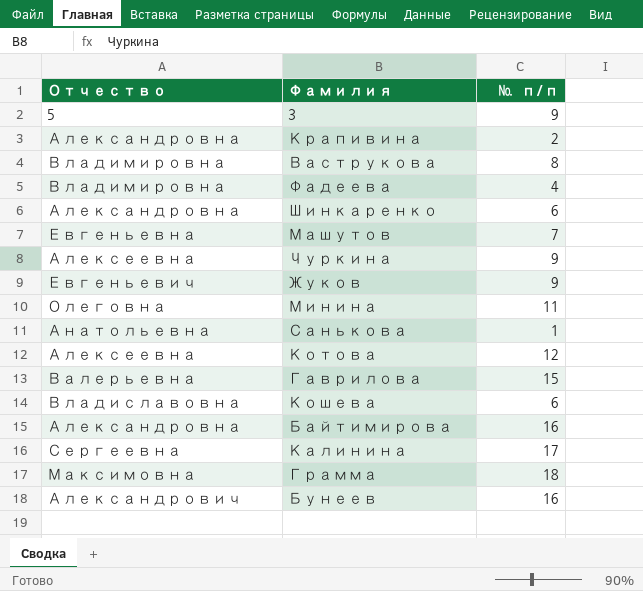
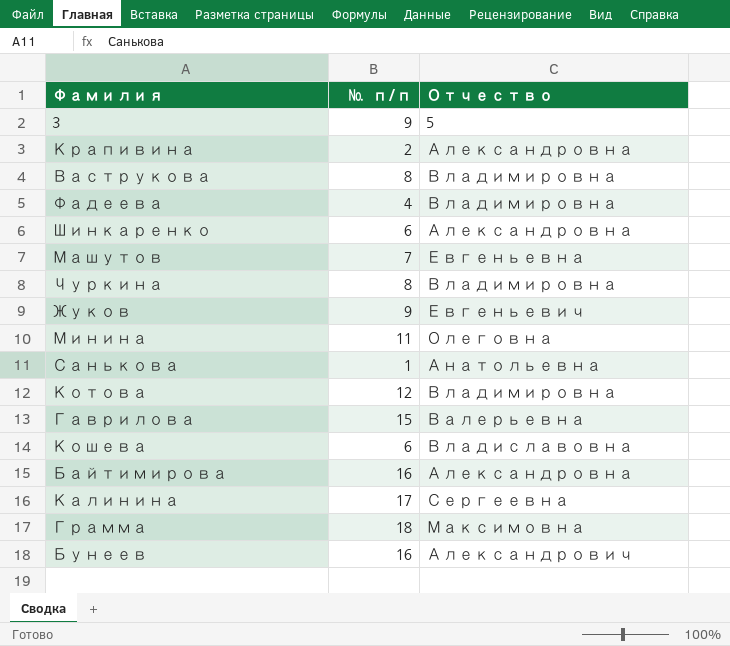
column Отчество | position: 1 -> 3
Чуркина | № п/п: 9 -> 8
Чуркина | Отчество: Алексеевна -> Владимировна
Котова | Отчество: Алексеевна -> Владимировна

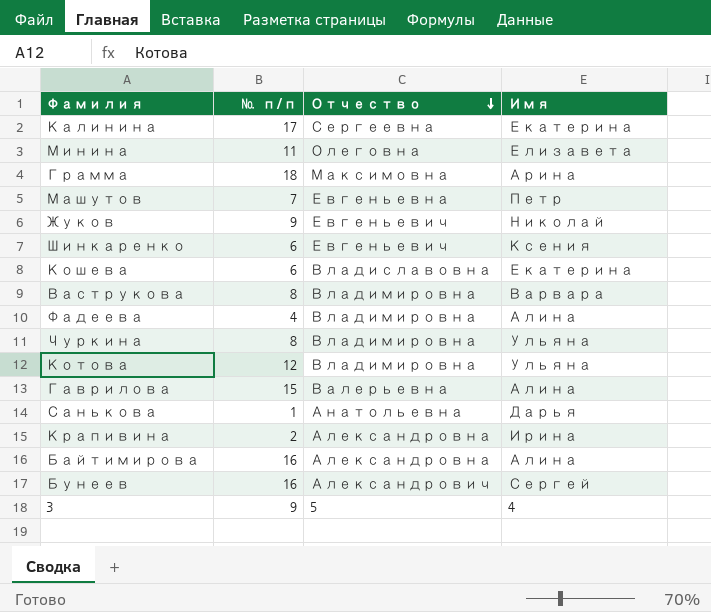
row order: none -> Отчество descending
column Имя | position: none -> 4
Шинкаренко | Отчество: Александровна -> Евгеньевич

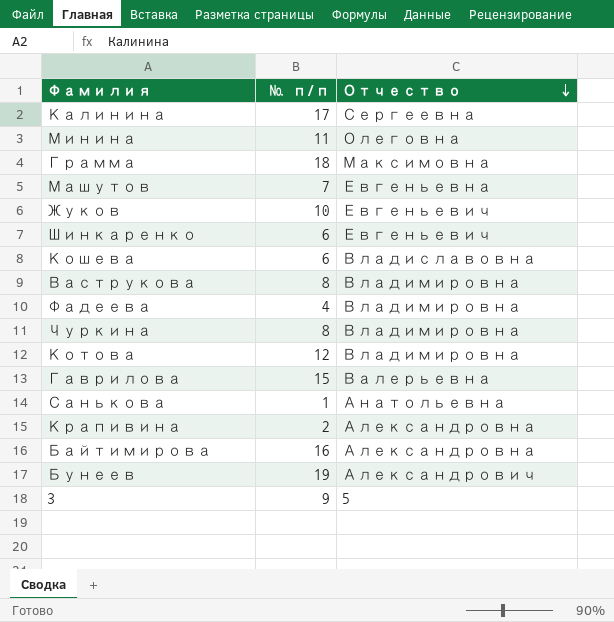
column Имя | position: 4 -> none
Жуков | № п/п: 9 -> 10
Бунеев | № п/п: 16 -> 19

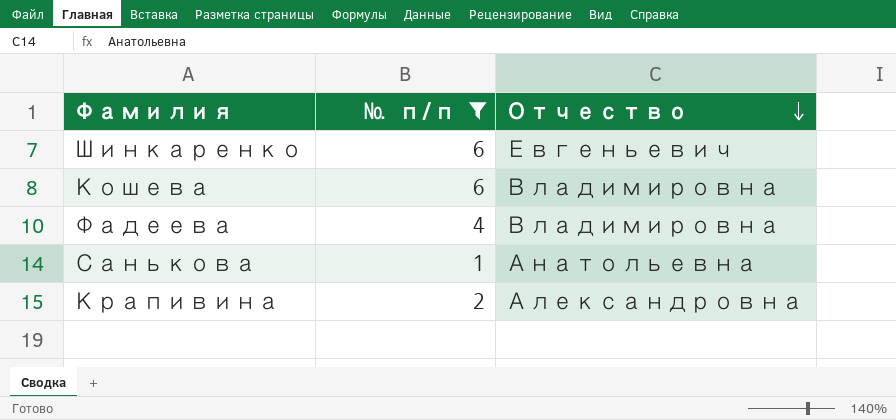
filter: none -> № п/п <= 6
Кошева | Отчество: Владиславовна -> Владимировна

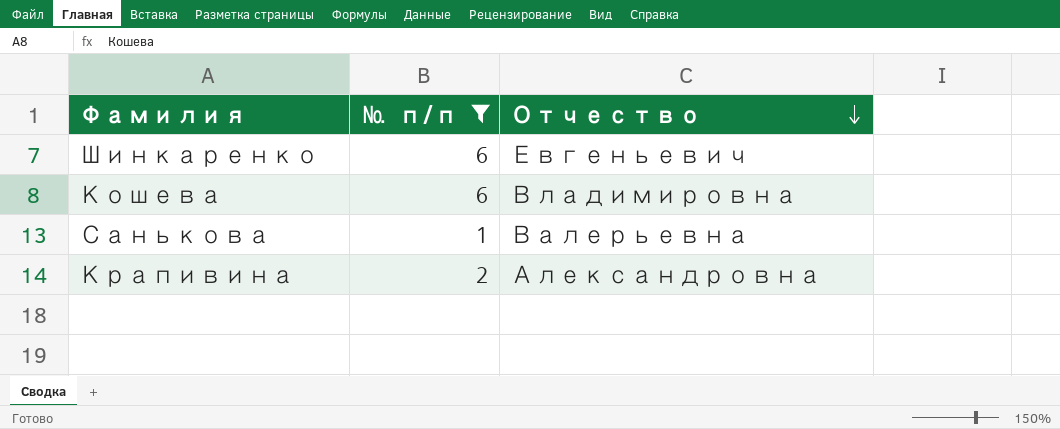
row Фадеева: 4 | Владимировна -> none
Санькова | Отчество: Анатольевна -> Валерьевна

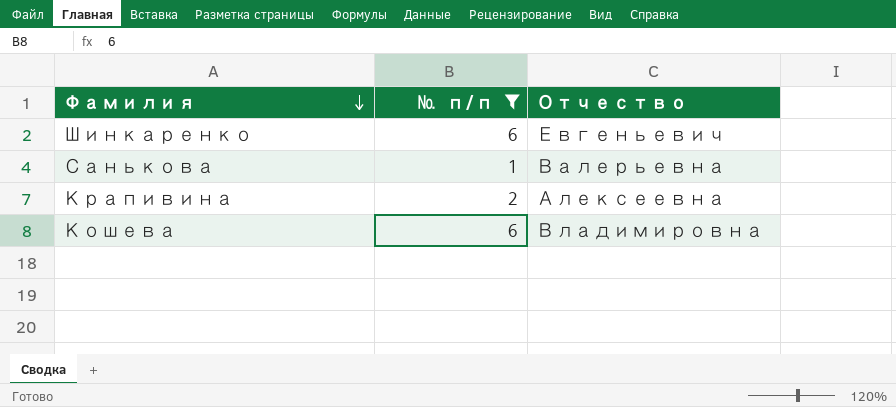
row order: Отчество descending -> Фамилия descending
Крапивина | Отчество: Александровна -> Алексеевна

